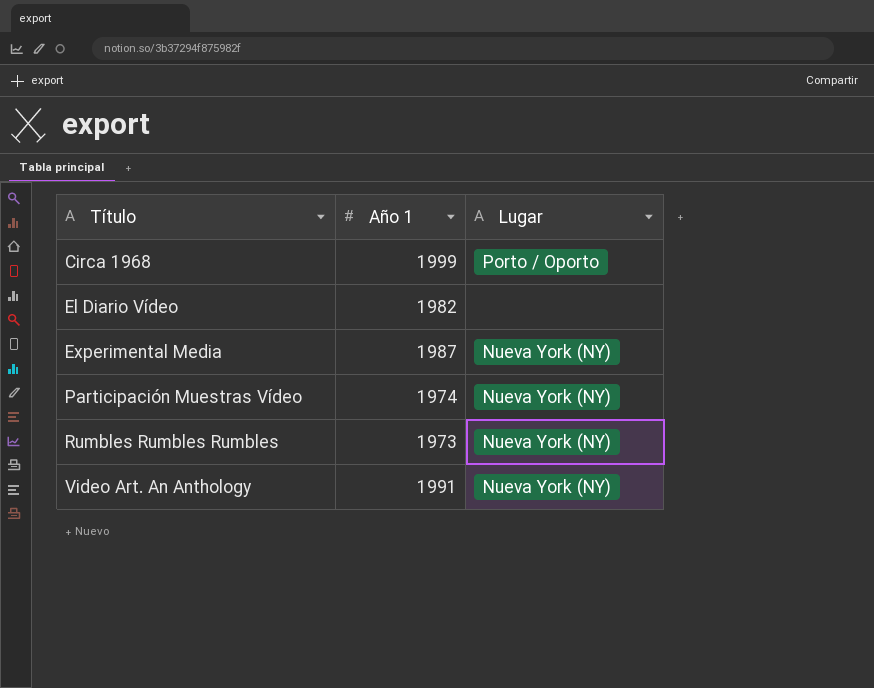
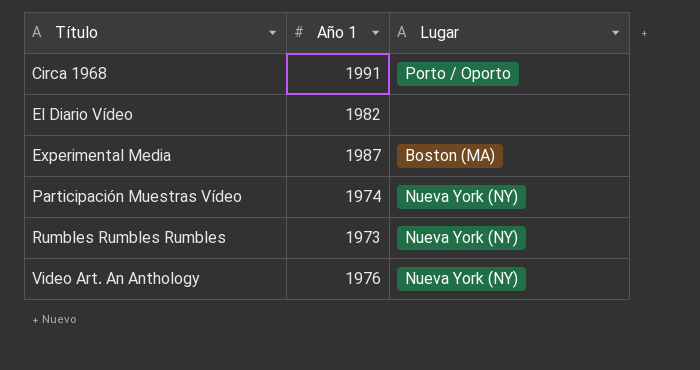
Circa 1968 | Año 1: 1999 -> 1991
Experimental Media | Lugar: Nueva York (NY) -> Boston (MA)
Video Art. An Anthology | Año 1: 1991 -> 1976

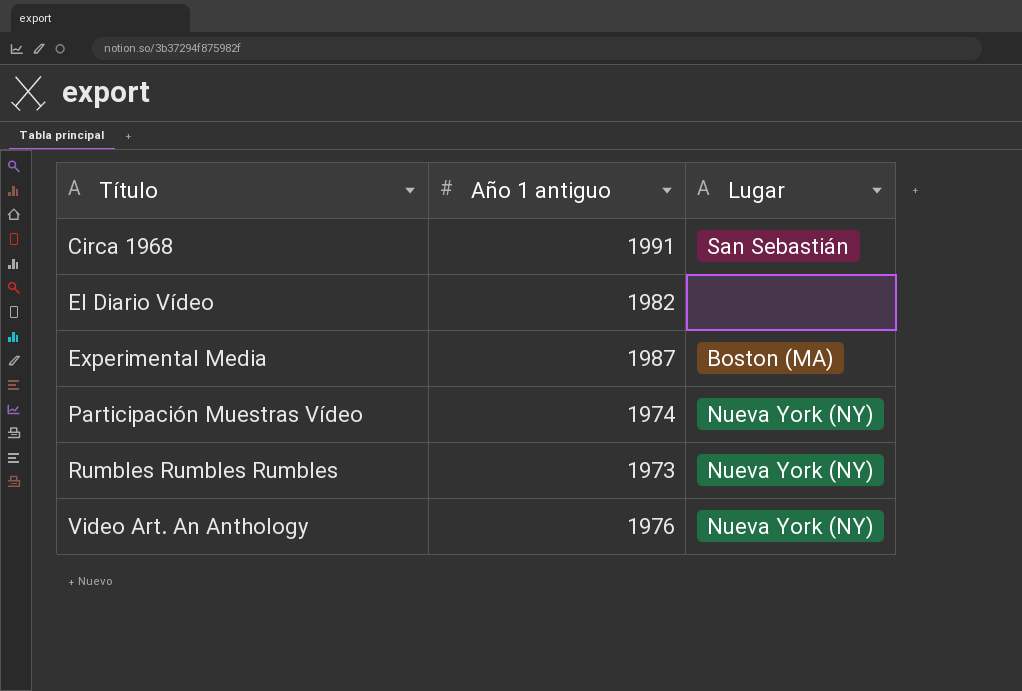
column name: Año 1 -> Año 1 antiguo
Circa 1968 | Lugar: Porto / Oporto -> San Sebastián

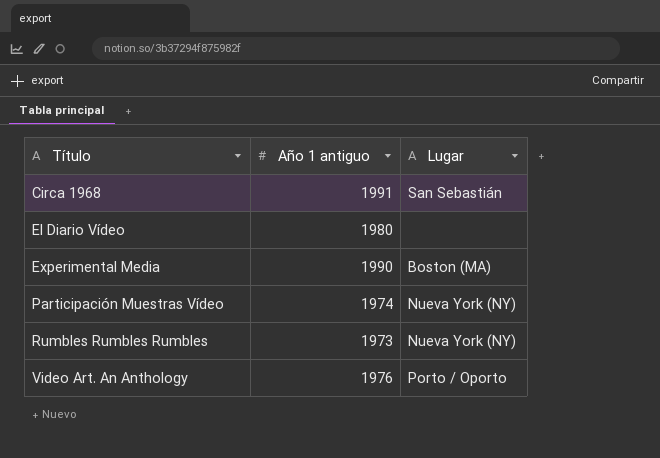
El Diario Vídeo | Año 1 antiguo: 1982 -> 1980
Experimental Media | Año 1 antiguo: 1987 -> 1990
Video Art. An Anthology | Lugar: Nueva York (NY) -> Porto / Oporto

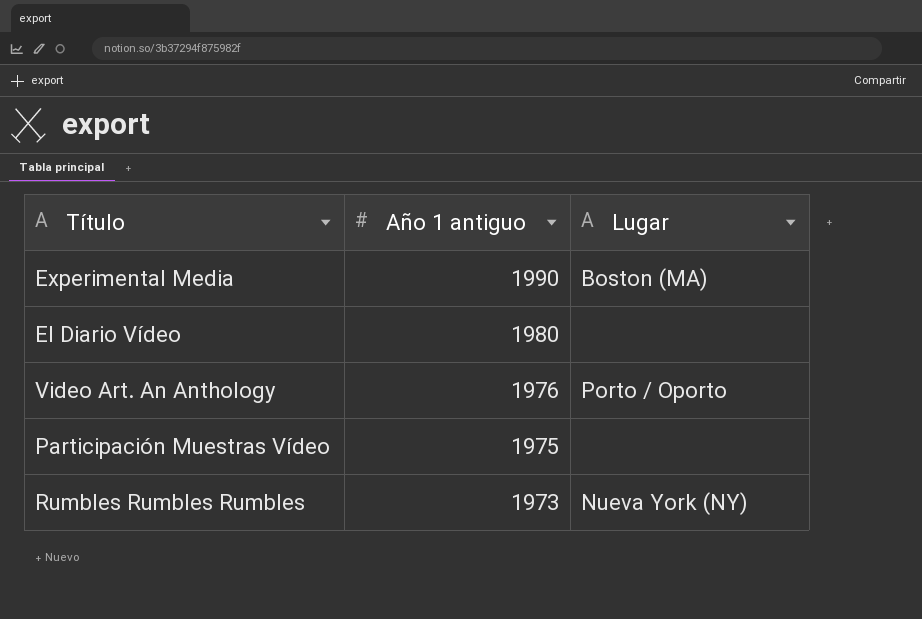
row order: Título ascending -> Año 1 antiguo descending
row Circa 1968: 1991 | San Sebastián -> none
Participación Muestras Vídeo | Año 1 antiguo: 1974 -> 1975
Participación Muestras Vídeo | Lugar: Nueva York (NY) -> none

